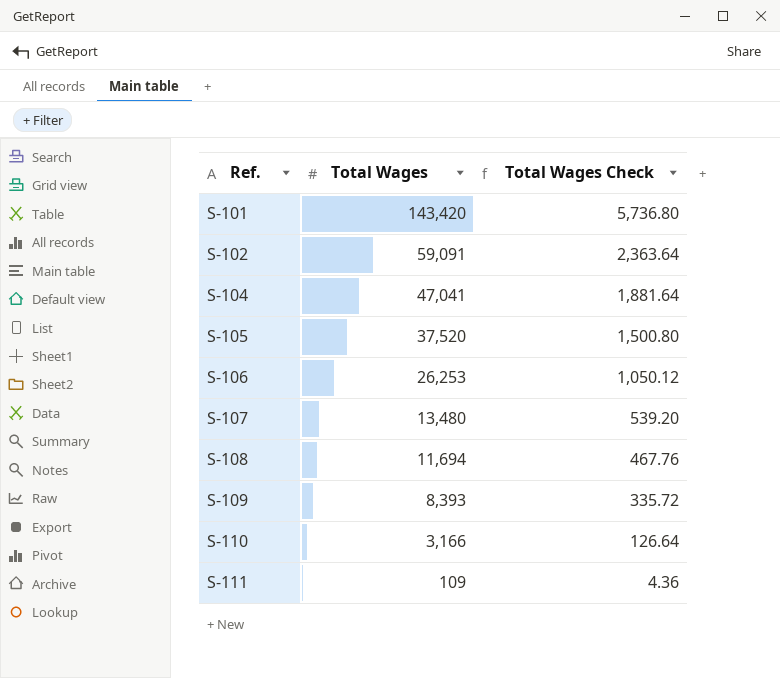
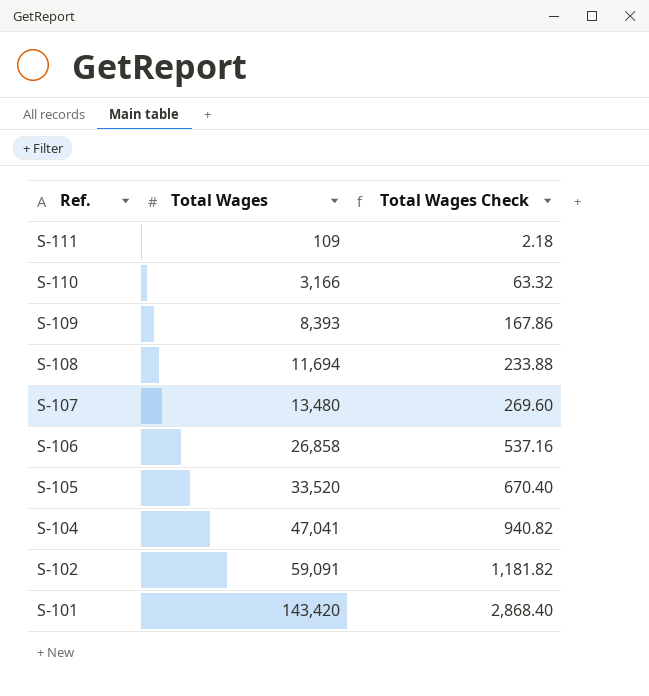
row order: Ref. ascending -> Ref. descending
column Total Wages Check | formula: [Total Wages] * 0.04 -> [Total Wages] * 0.02
S-106 | Total Wages: 26,253 -> 26,858
S-105 | Total Wages: 37,520 -> 33,520

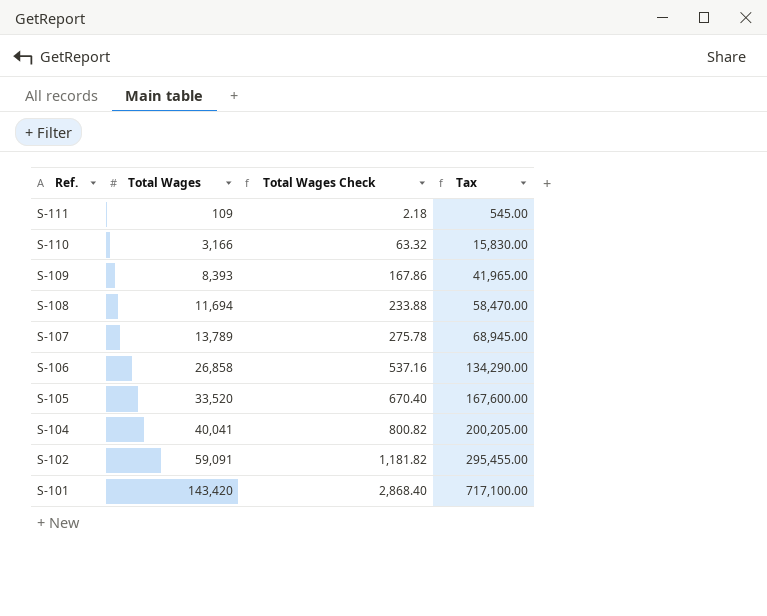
column Tax | formula: none -> [Total Wages] * 5
S-107 | Total Wages: 13,480 -> 13,789
S-107 | Total Wages Check: 269.60 -> 275.78
S-104 | Total Wages: 47,041 -> 40,041
S-104 | Total Wages Check: 940.82 -> 800.82

